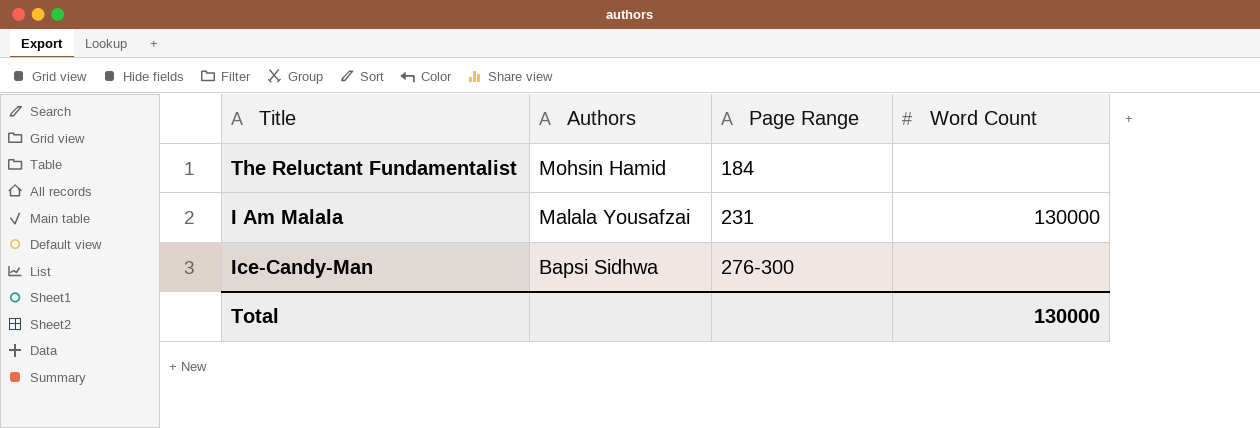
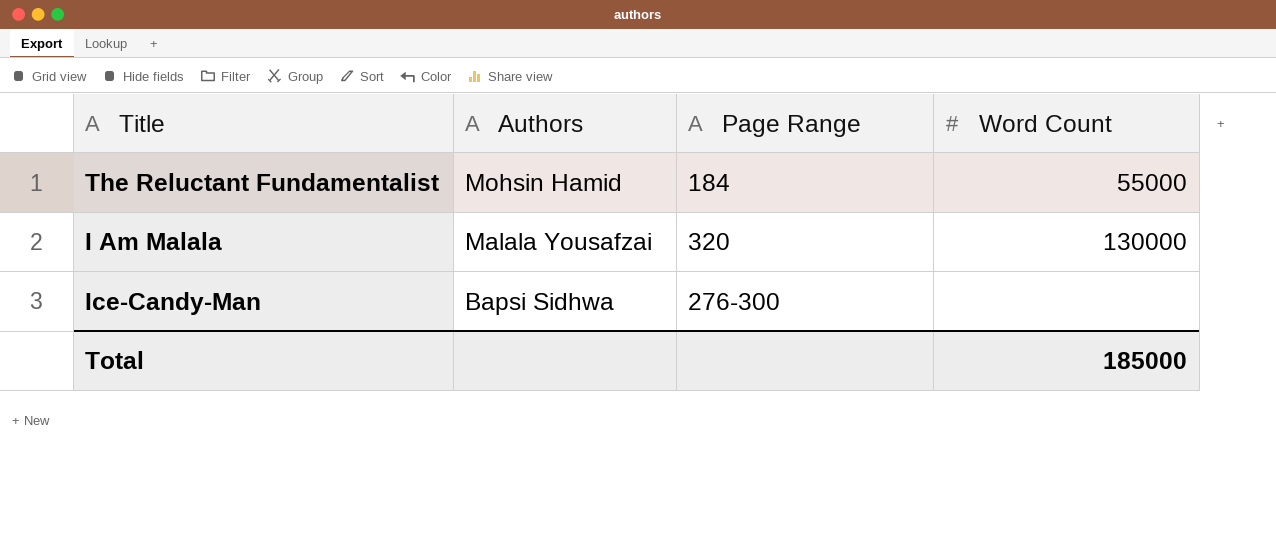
The Reluctant Fundamentalist | Word Count: none -> 55000
I Am Malala | Page Range: 231 -> 320
Total | Word Count: 130000 -> 185000

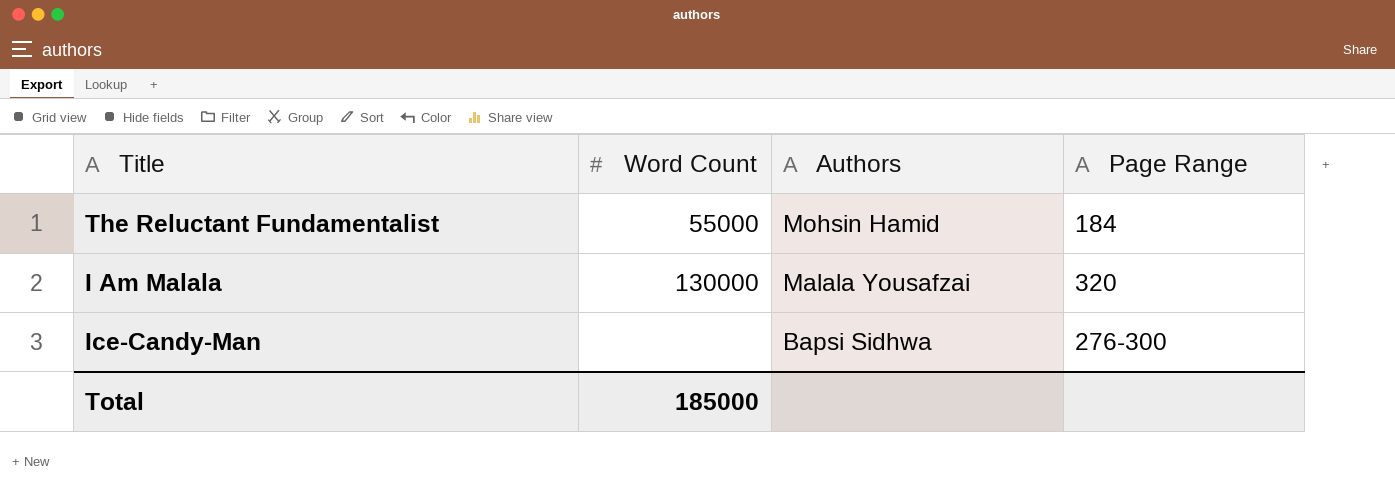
column Word Count | position: 4 -> 2

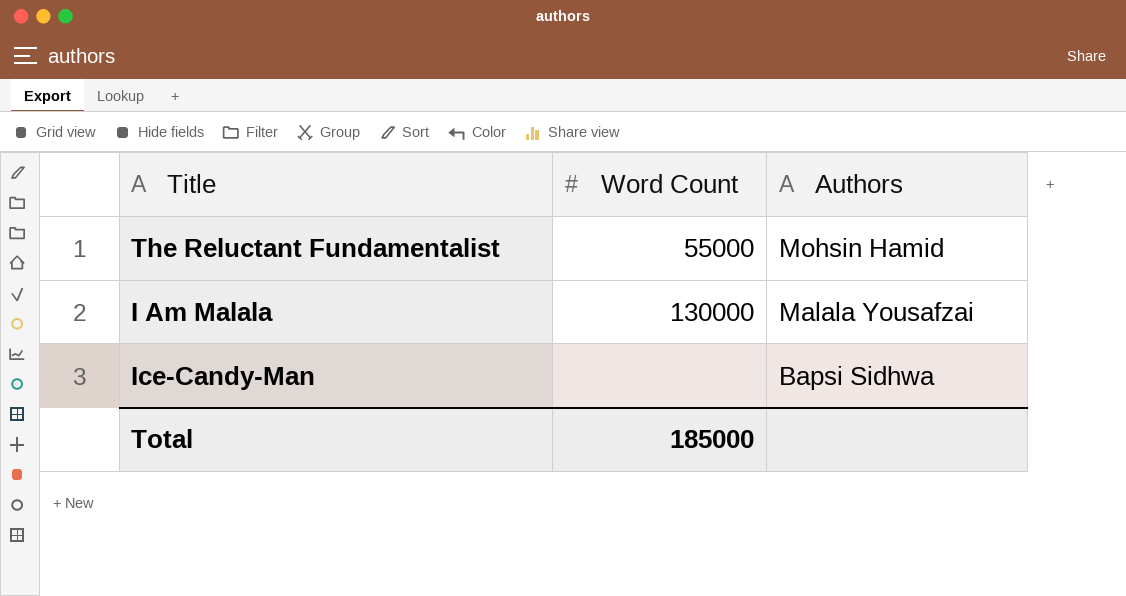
column Page Range | position: 4 -> none

